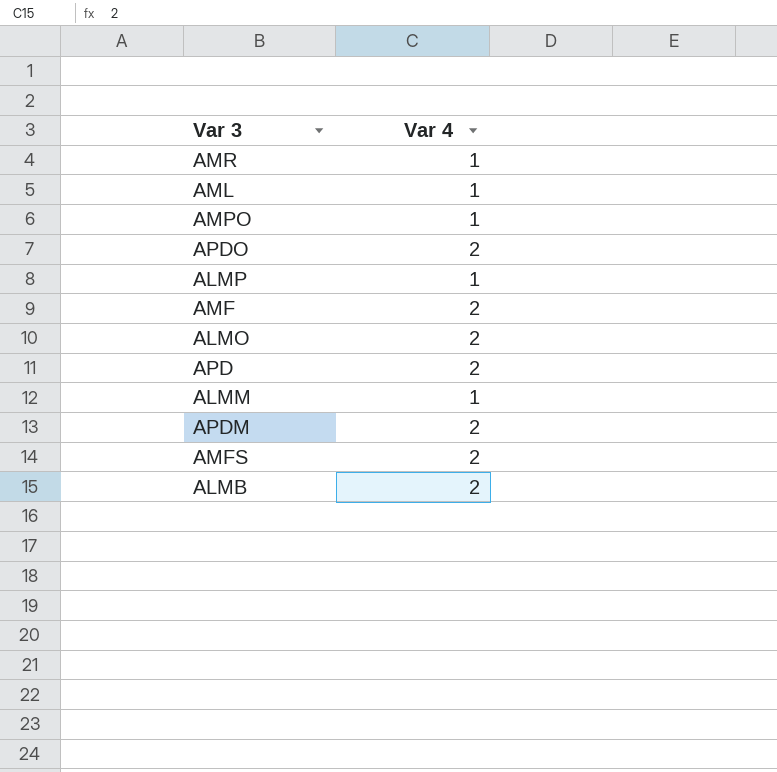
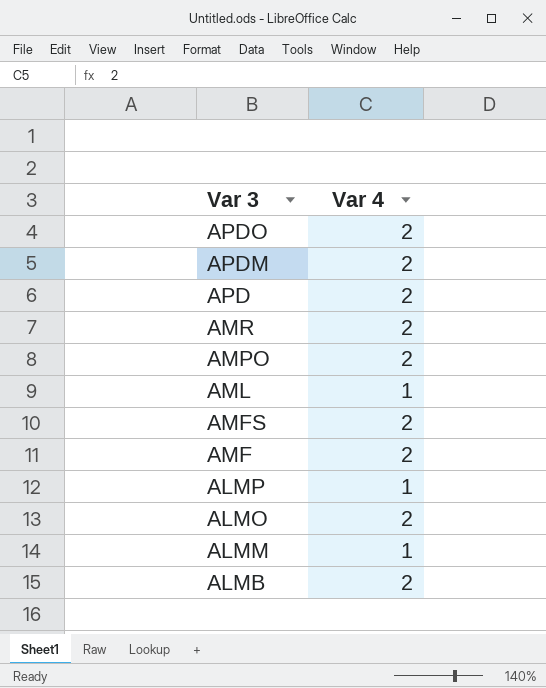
row order: none -> Var 3 descending
AMR | Var 4: 1 -> 2
AMPO | Var 4: 1 -> 2

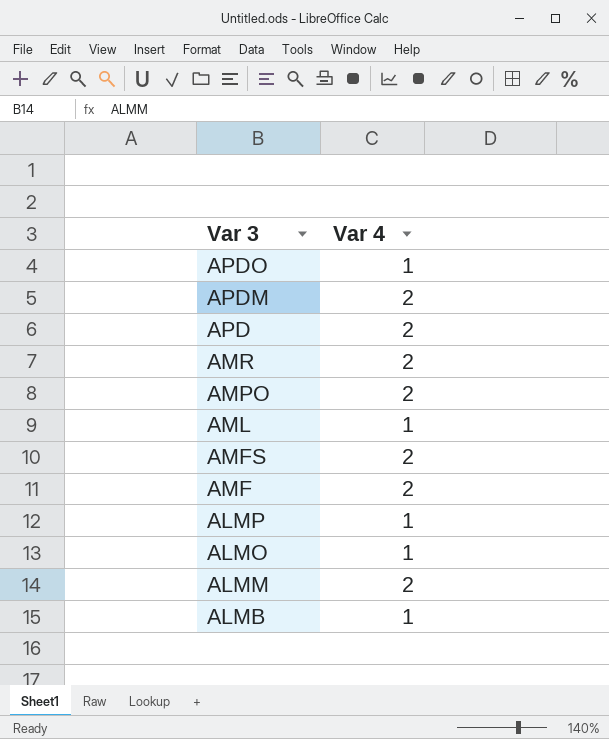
APDO | Var 4: 2 -> 1
ALMO | Var 4: 2 -> 1
ALMM | Var 4: 1 -> 2
ALMB | Var 4: 2 -> 1

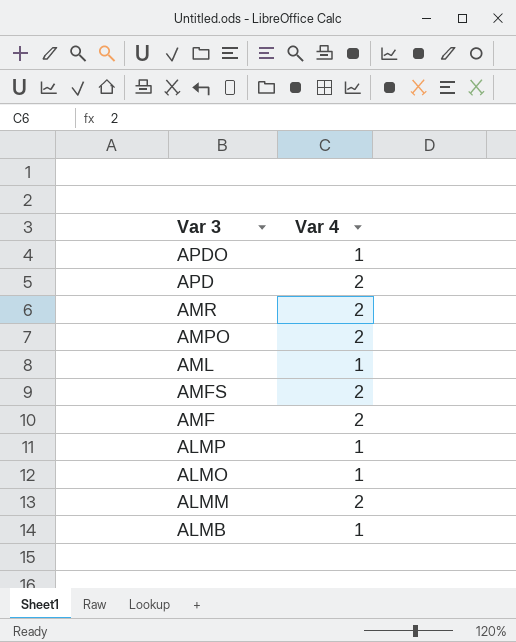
row APDM: 2 -> none

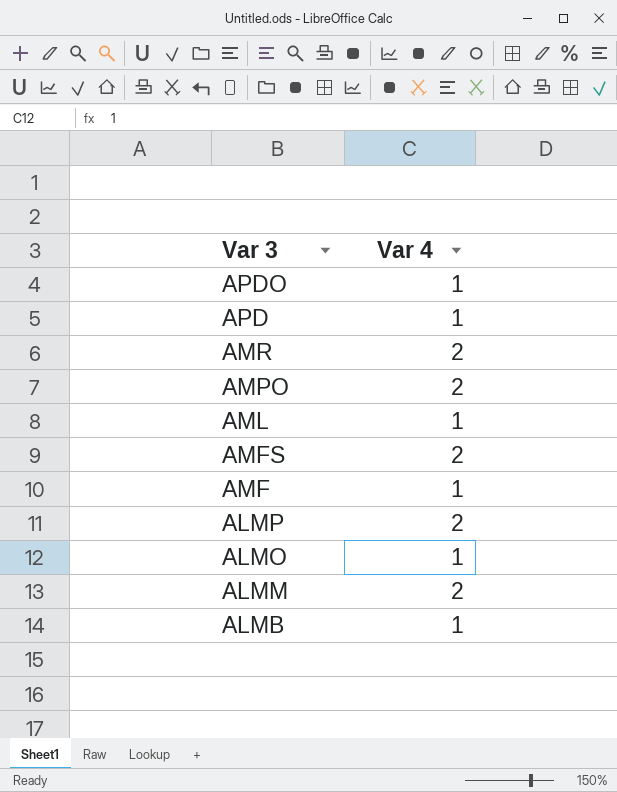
APD | Var 4: 2 -> 1
AMF | Var 4: 2 -> 1
ALMP | Var 4: 1 -> 2

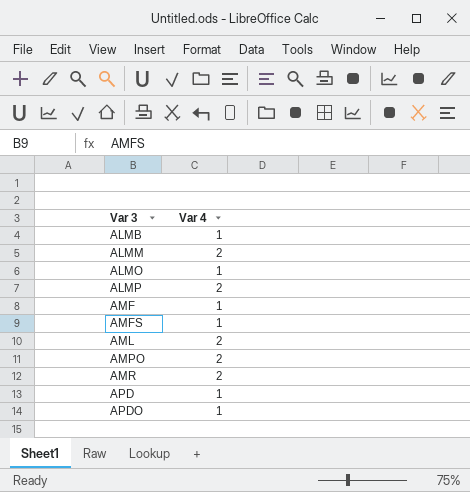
row order: Var 3 descending -> Var 3 ascending
AMFS | Var 4: 2 -> 1
AML | Var 4: 1 -> 2

